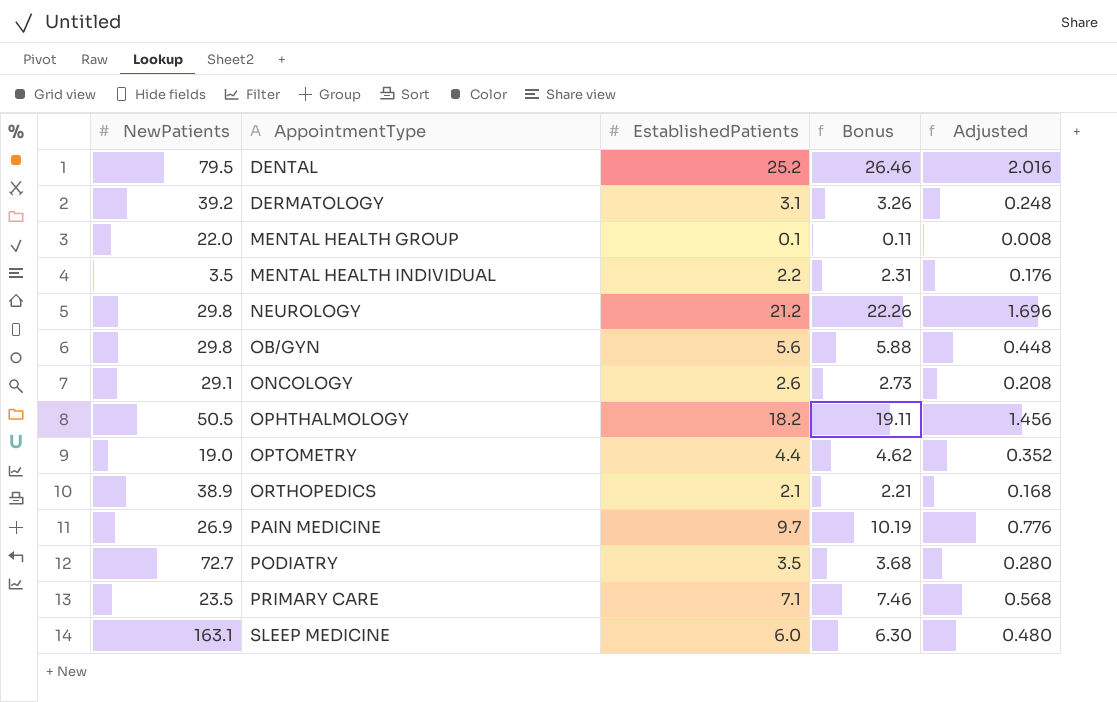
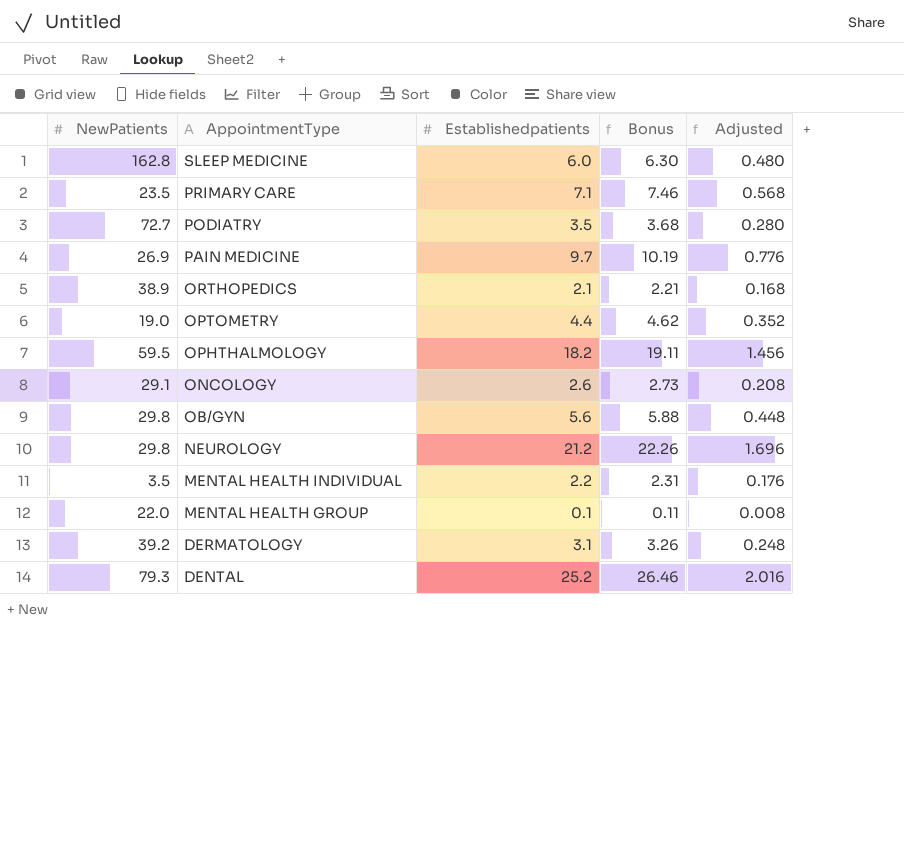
row order: AppointmentType ascending -> AppointmentType descending
column name: EstablishedPatients -> Establishedpatients
SLEEP MEDICINE | NewPatients: 163.1 -> 162.8
OPHTHALMOLOGY | NewPatients: 50.5 -> 59.5
DENTAL | NewPatients: 79.5 -> 79.3

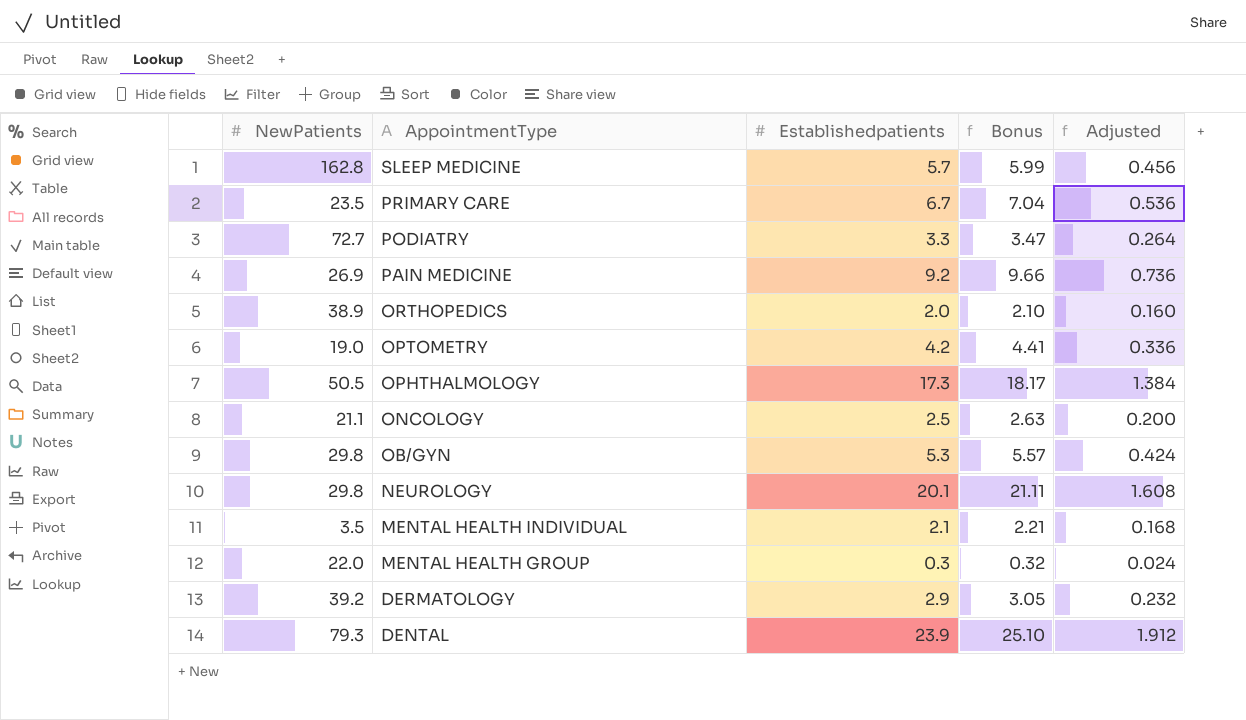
SLEEP MEDICINE | Establishedpatients: 6.0 -> 5.7
SLEEP MEDICINE | Bonus: 6.30 -> 5.99
SLEEP MEDICINE | Adjusted: 0.480 -> 0.456
PRIMARY CARE | Establishedpatients: 7.1 -> 6.7
PRIMARY CARE | Bonus: 7.46 -> 7.04
PRIMARY CARE | Adjusted: 0.568 -> 0.536
PODIATRY | Establishedpatients: 3.5 -> 3.3
PODIATRY | Bonus: 3.68 -> 3.47
PODIATRY | Adjusted: 0.280 -> 0.264
PAIN MEDICINE | Establishedpatients: 9.7 -> 9.2
PAIN MEDICINE | Bonus: 10.19 -> 9.66
PAIN MEDICINE | Adjusted: 0.776 -> 0.736
ORTHOPEDICS | Establishedpatients: 2.1 -> 2.0
ORTHOPEDICS | Bonus: 2.21 -> 2.10
ORTHOPEDICS | Adjusted: 0.168 -> 0.160
OPTOMETRY | Establishedpatients: 4.4 -> 4.2
OPTOMETRY | Bonus: 4.62 -> 4.41
OPTOMETRY | Adjusted: 0.352 -> 0.336
OPHTHALMOLOGY | NewPatients: 59.5 -> 50.5
OPHTHALMOLOGY | Establishedpatients: 18.2 -> 17.3
OPHTHALMOLOGY | Bonus: 19.11 -> 18.17
OPHTHALMOLOGY | Adjusted: 1.456 -> 1.384
ONCOLOGY | NewPatients: 29.1 -> 21.1
ONCOLOGY | Establishedpatients: 2.6 -> 2.5
ONCOLOGY | Bonus: 2.73 -> 2.63
ONCOLOGY | Adjusted: 0.208 -> 0.200
OB/GYN | Establishedpatients: 5.6 -> 5.3
OB/GYN | Bonus: 5.88 -> 5.57
OB/GYN | Adjusted: 0.448 -> 0.424
NEUROLOGY | Establishedpatients: 21.2 -> 20.1
NEUROLOGY | Bonus: 22.26 -> 21.11
NEUROLOGY | Adjusted: 1.696 -> 1.608
MENTAL HEALTH INDIVIDUAL | Establishedpatients: 2.2 -> 2.1
MENTAL HEALTH INDIVIDUAL | Bonus: 2.31 -> 2.21
MENTAL HEALTH INDIVIDUAL | Adjusted: 0.176 -> 0.168
MENTAL HEALTH GROUP | Establishedpatients: 0.1 -> 0.3
MENTAL HEALTH GROUP | Bonus: 0.11 -> 0.32
MENTAL HEALTH GROUP | Adjusted: 0.008 -> 0.024
DERMATOLOGY | Establishedpatients: 3.1 -> 2.9
DERMATOLOGY | Bonus: 3.26 -> 3.05
DERMATOLOGY | Adjusted: 0.248 -> 0.232
DENTAL | Establishedpatients: 25.2 -> 23.9
DENTAL | Bonus: 26.46 -> 25.10
DENTAL | Adjusted: 2.016 -> 1.912

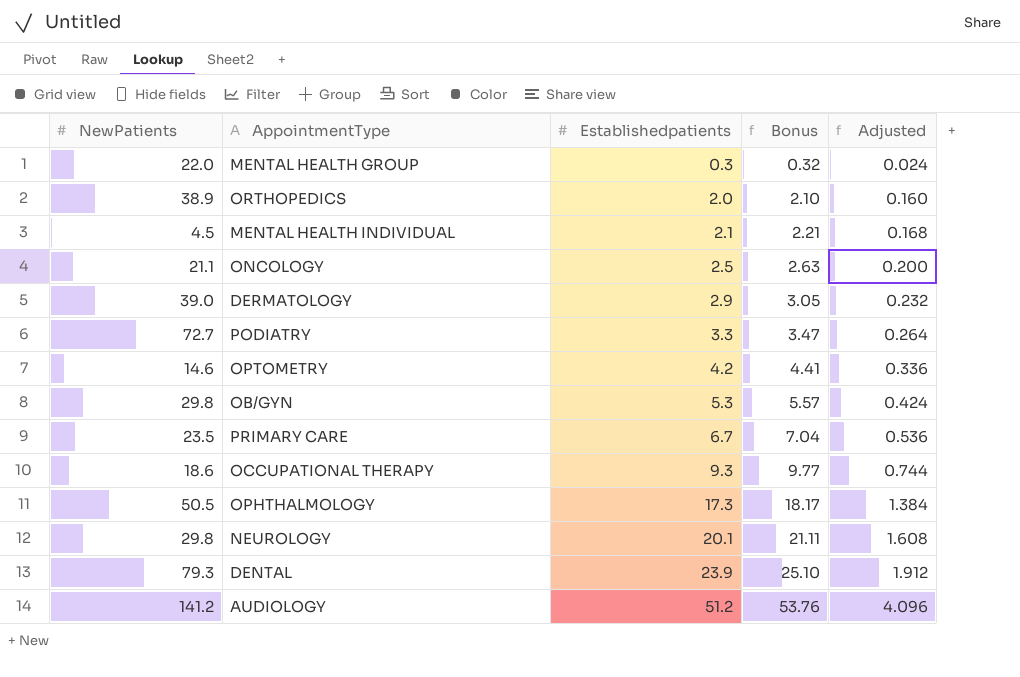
row order: AppointmentType descending -> Establishedpatients ascending
row SLEEP MEDICINE: 162.8 | 5.7 | 5.99 | 0.456 -> none
row PAIN MEDICINE: 26.9 | 9.2 | 9.66 | 0.736 -> none
MENTAL HEALTH INDIVIDUAL | NewPatients: 3.5 -> 4.5
DERMATOLOGY | NewPatients: 39.2 -> 39.0
OPTOMETRY | NewPatients: 19.0 -> 14.6
row OCCUPATIONAL THERAPY: none -> 18.6 | 9.3 | 9.77 | 0.744
row AUDIOLOGY: none -> 141.2 | 51.2 | 53.76 | 4.096

